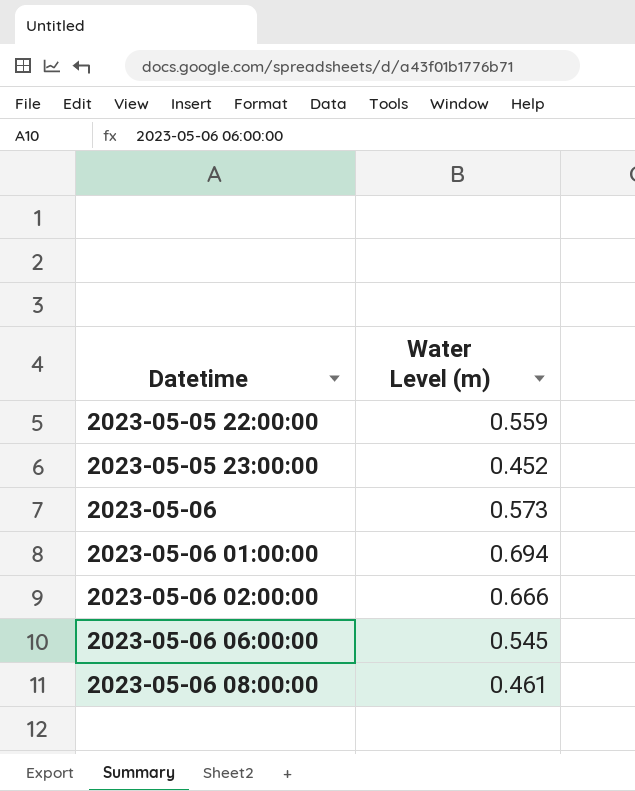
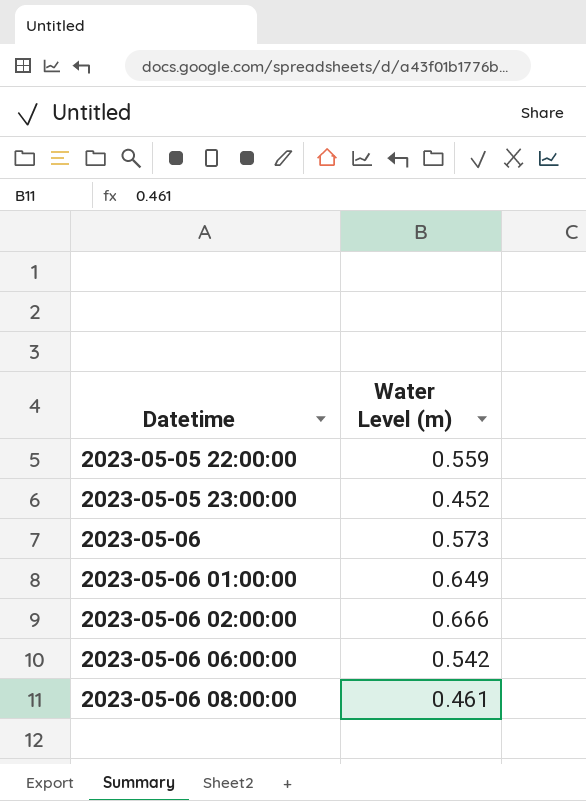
2023-05-06 01:00:00 | Water Level (m): 0.694 -> 0.649
2023-05-06 06:00:00 | Water Level (m): 0.545 -> 0.542

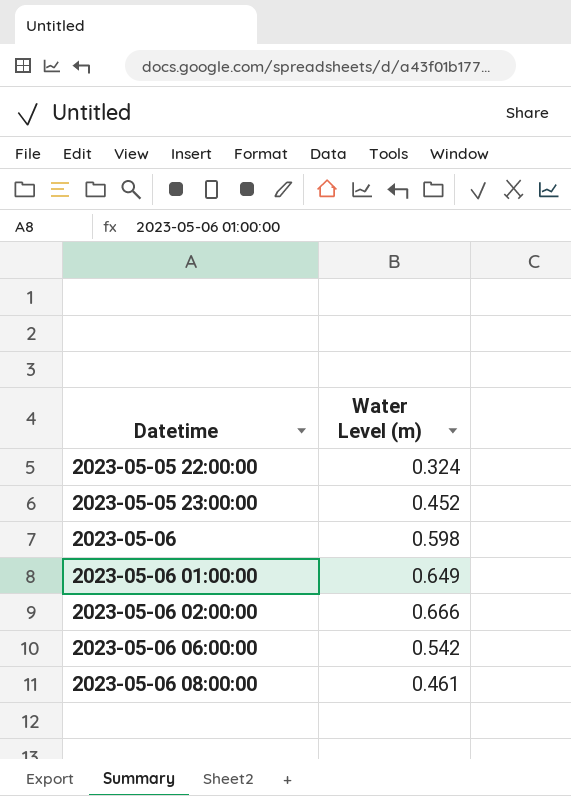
2023-05-05 22:00:00 | Water Level (m): 0.559 -> 0.324
2023-05-06 | Water Level (m): 0.573 -> 0.598

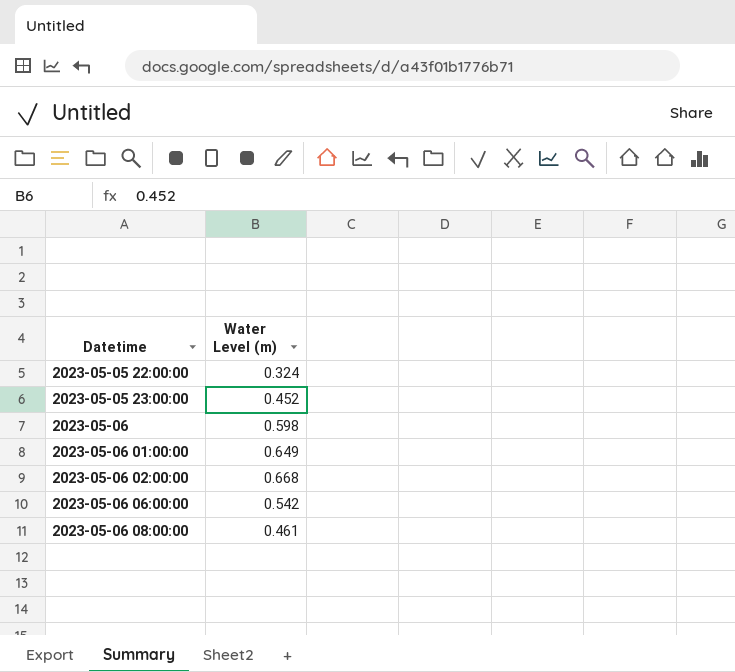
2023-05-06 02:00:00 | Water Level (m): 0.666 -> 0.668

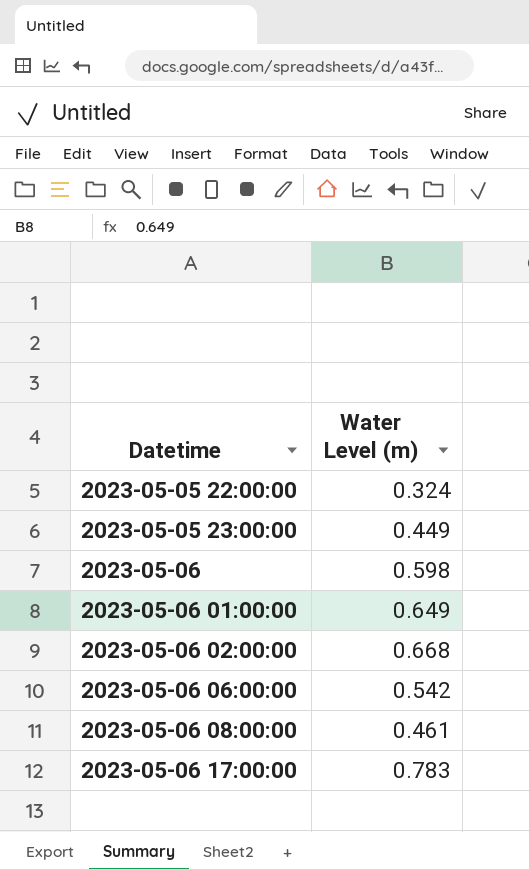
2023-05-05 23:00:00 | Water Level (m): 0.452 -> 0.449
row 2023-05-06 17:00:00: none -> 0.783

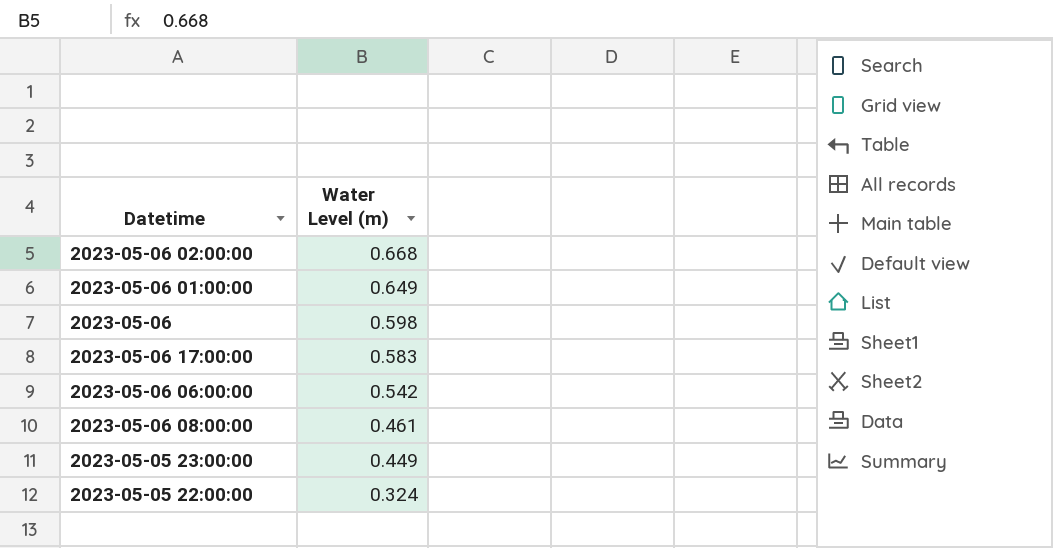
row order: Datetime ascending -> Water Level (m) descending
2023-05-06 17:00:00 | Water Level (m): 0.783 -> 0.583

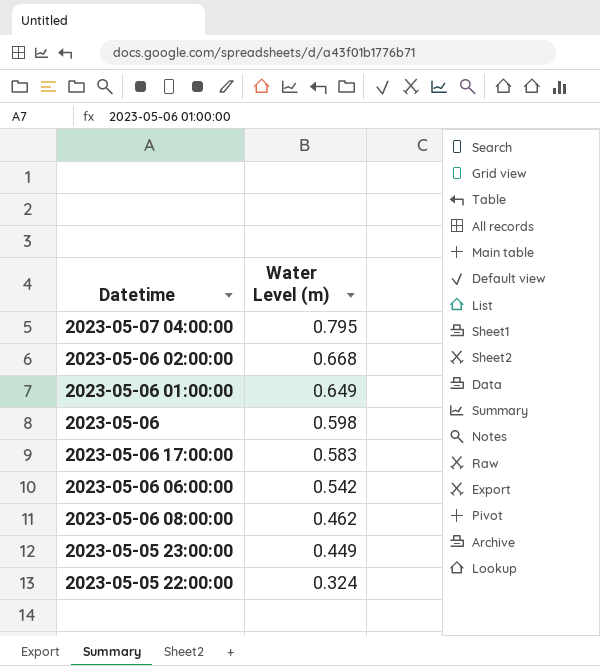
row 2023-05-07 04:00:00: none -> 0.795
2023-05-06 08:00:00 | Water Level (m): 0.461 -> 0.462

